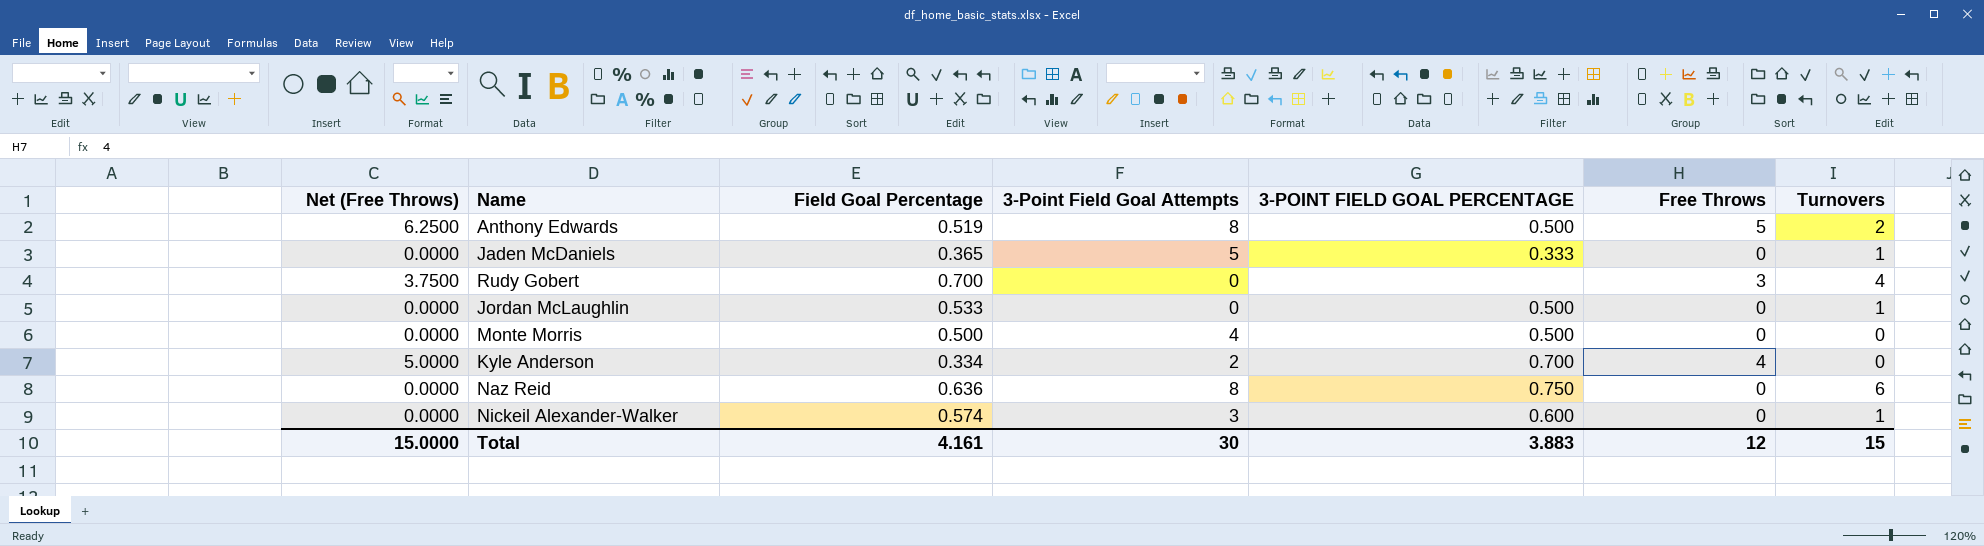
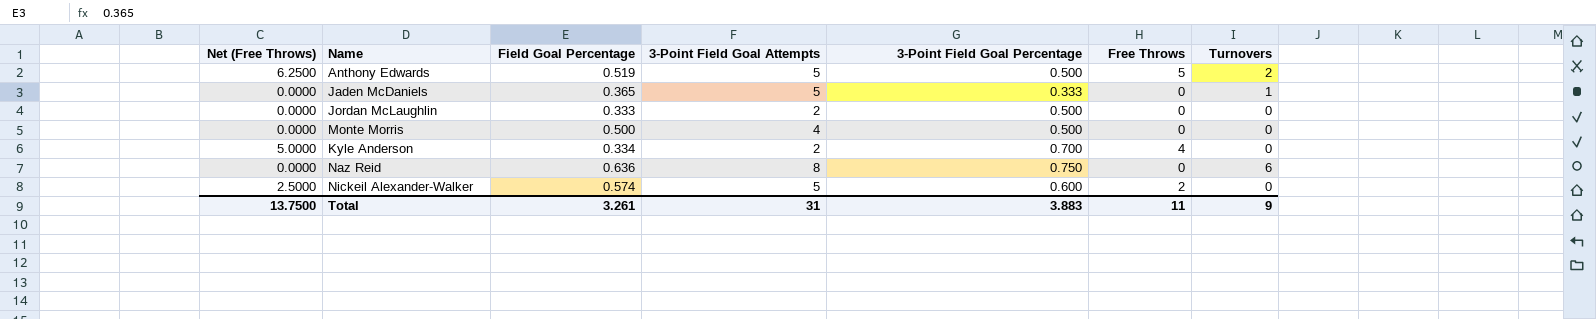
column name: 3-POINT FIELD GOAL PERCENTAGE -> 3-Point Field Goal Percentage
row Rudy Gobert: 3.7500 | 0.700 | 0 | none | 3 | 4 -> none
Anthony Edwards | 3-Point Field Goal Attempts: 8 -> 5
Jordan McLaughlin | Field Goal Percentage: 0.533 -> 0.333
Jordan McLaughlin | 3-Point Field Goal Attempts: 0 -> 2
Jordan McLaughlin | Turnovers: 1 -> 0
Nickeil Alexander-Walker | Net (Free Throws): 0.0000 -> 2.5000
Nickeil Alexander-Walker | 3-Point Field Goal Attempts: 3 -> 5
Nickeil Alexander-Walker | Free Throws: 0 -> 2
Nickeil Alexander-Walker | Turnovers: 1 -> 0
Total | Net (Free Throws): 15.0000 -> 13.7500
Total | Field Goal Percentage: 4.161 -> 3.261
Total | 3-Point Field Goal Attempts: 30 -> 31
Total | Free Throws: 12 -> 11
Total | Turnovers: 15 -> 9

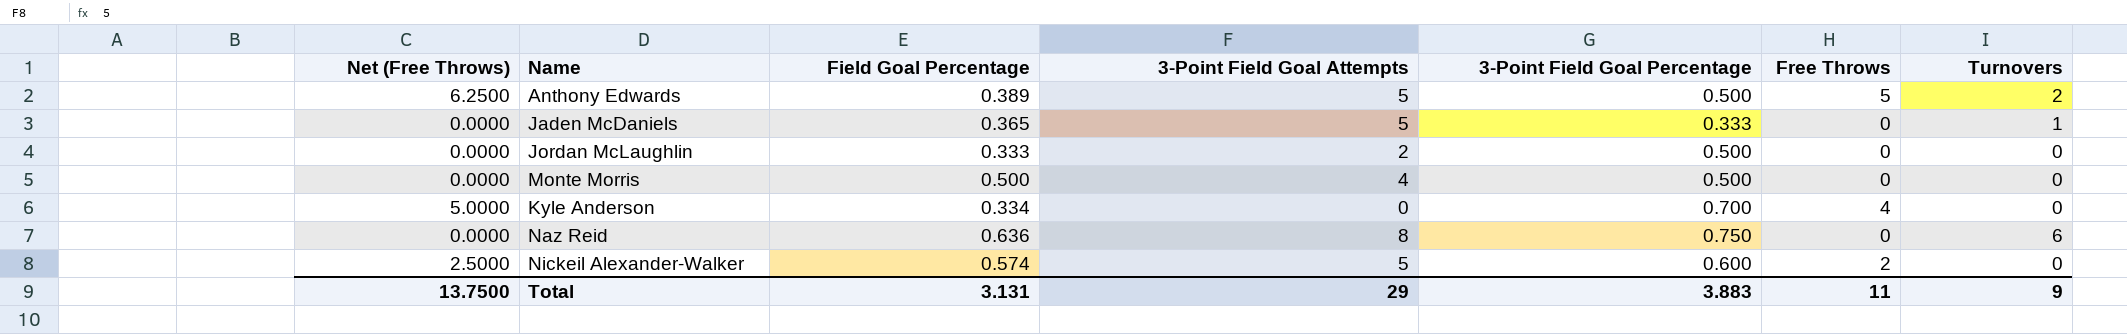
Anthony Edwards | Field Goal Percentage: 0.519 -> 0.389
Kyle Anderson | 3-Point Field Goal Attempts: 2 -> 0
Total | Field Goal Percentage: 3.261 -> 3.131
Total | 3-Point Field Goal Attempts: 31 -> 29

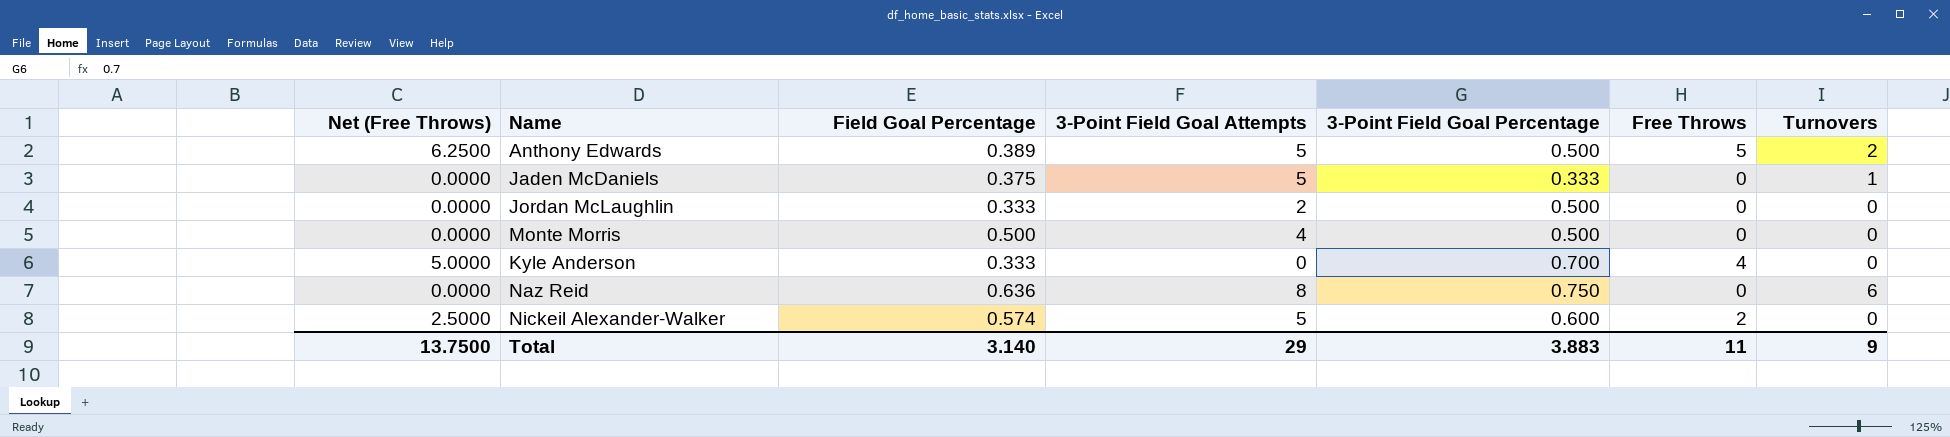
Jaden McDaniels | Field Goal Percentage: 0.365 -> 0.375
Kyle Anderson | Field Goal Percentage: 0.334 -> 0.333
Total | Field Goal Percentage: 3.131 -> 3.140

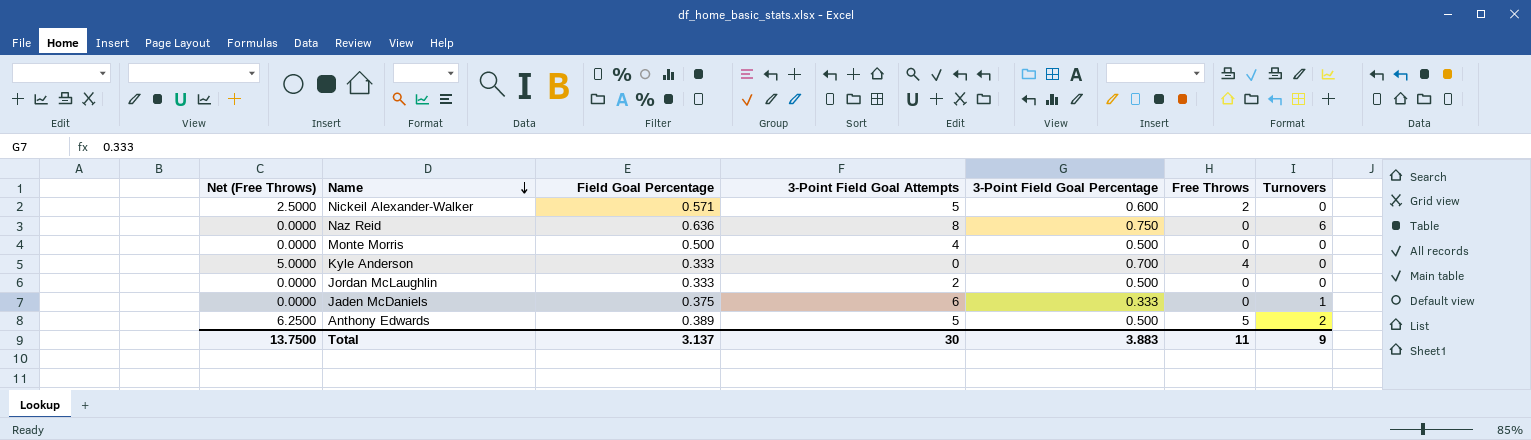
row order: none -> Name descending
Nickeil Alexander-Walker | Field Goal Percentage: 0.574 -> 0.571
Jaden McDaniels | 3-Point Field Goal Attempts: 5 -> 6
Total | Field Goal Percentage: 3.140 -> 3.137
Total | 3-Point Field Goal Attempts: 29 -> 30

